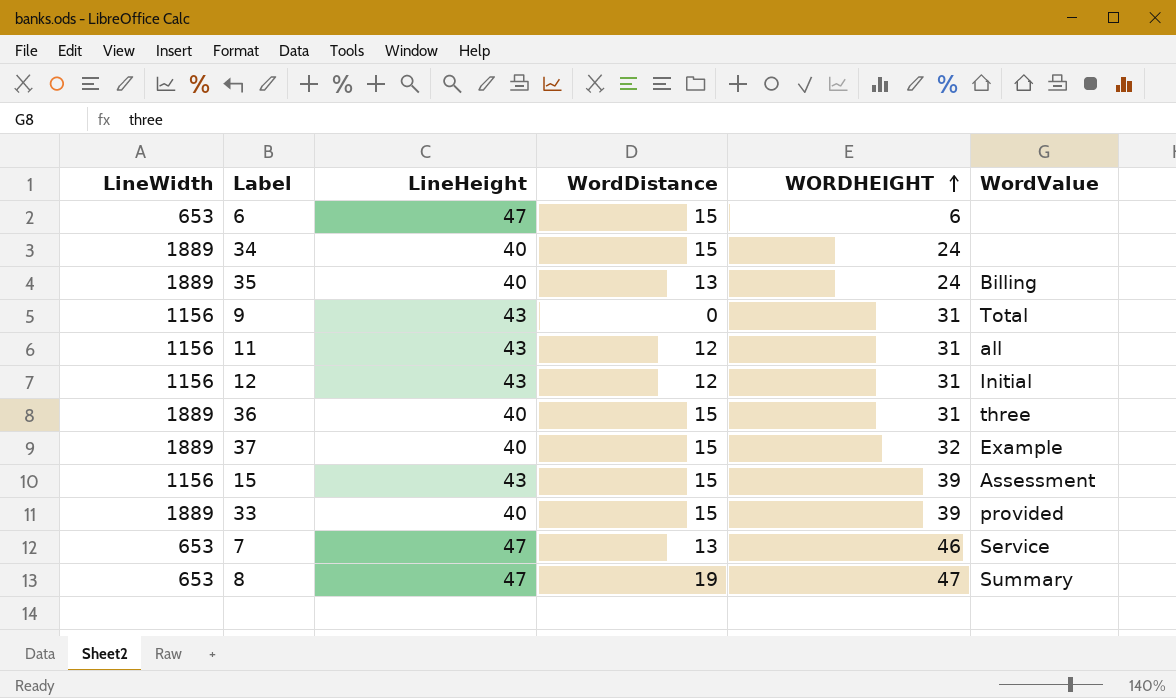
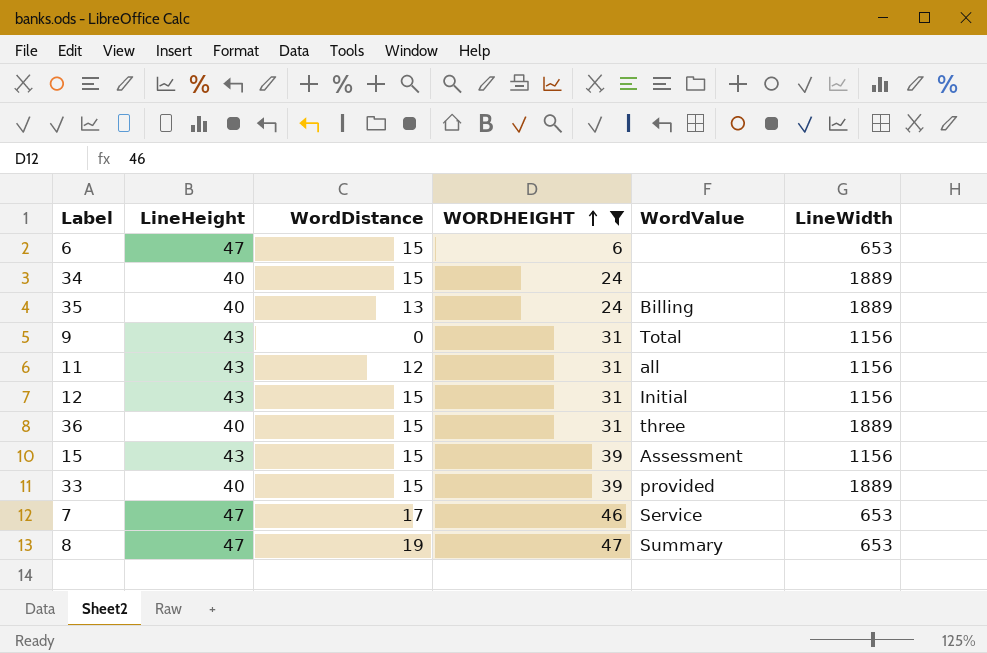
filter: none -> WORDHEIGHT != 32
column LineWidth | position: 1 -> 6
12 | WordDistance: 12 -> 15
7 | WordDistance: 13 -> 17

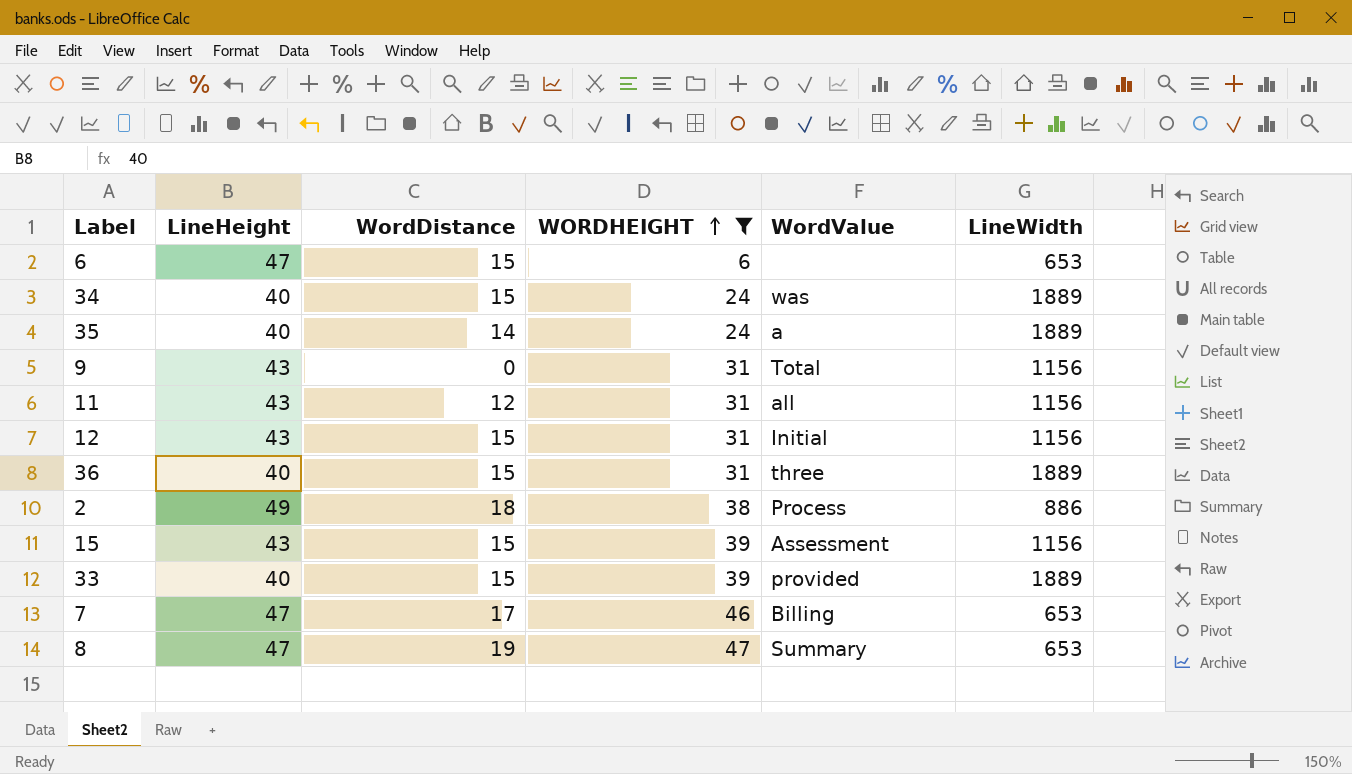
34 | WordValue: none -> was
35 | WordDistance: 13 -> 14
35 | WordValue: Billing -> a
row 2: none -> 49 | 18 | 38 | Process | 886
7 | WordValue: Service -> Billing

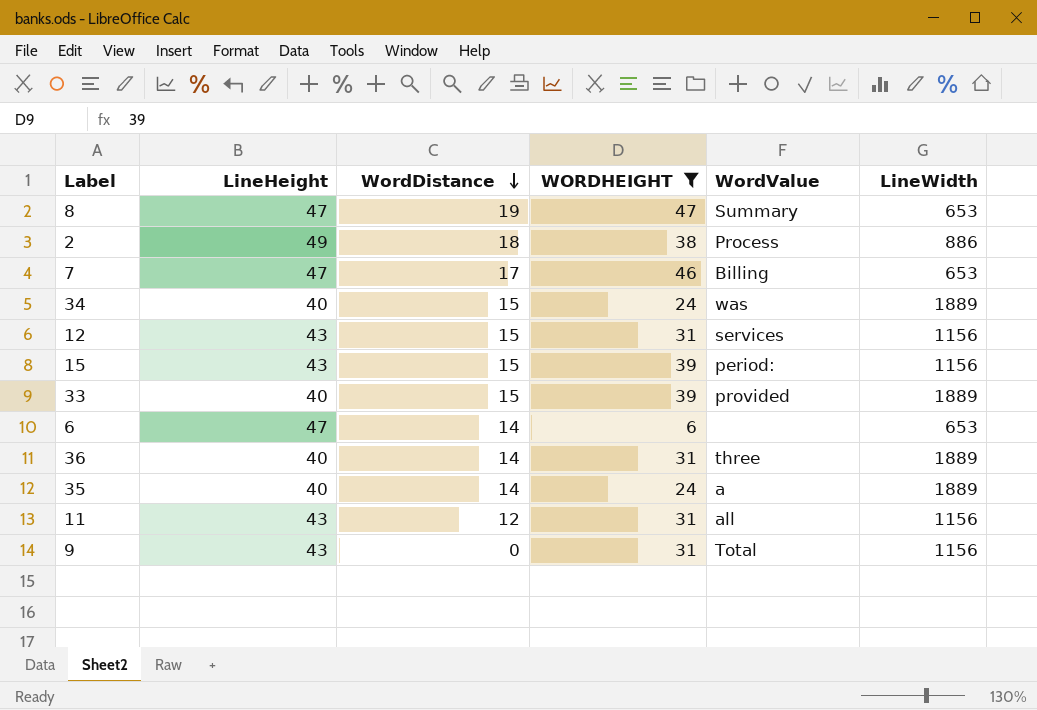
row order: WORDHEIGHT ascending -> WordDistance descending
12 | WordValue: Initial -> services
15 | WordValue: Assessment -> period:
6 | WordDistance: 15 -> 14
36 | WordDistance: 15 -> 14

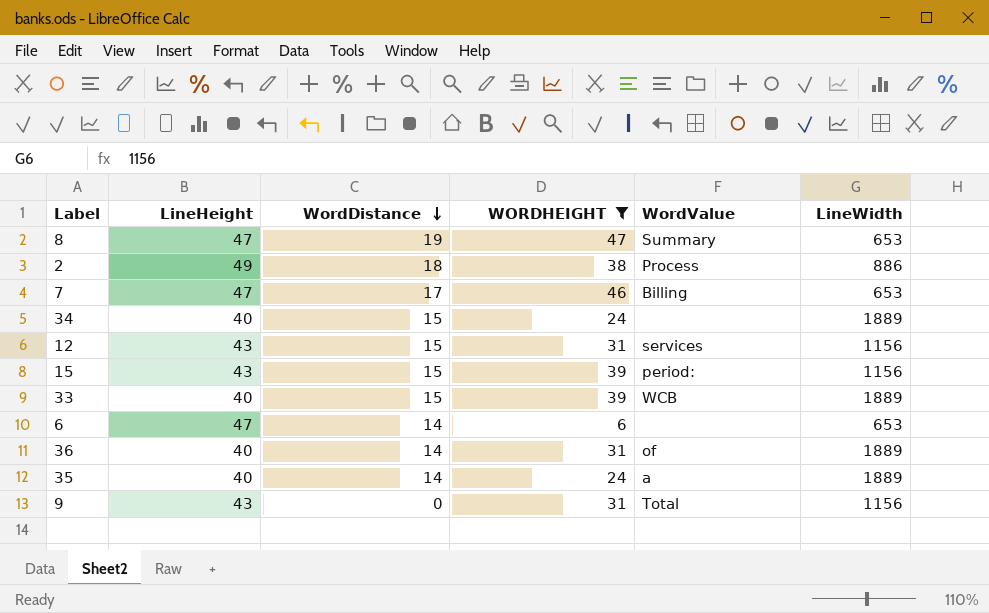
row 11: 43 | 12 | 31 | all | 1156 -> none
34 | WordValue: was -> none
33 | WordValue: provided -> WCB
36 | WordValue: three -> of

